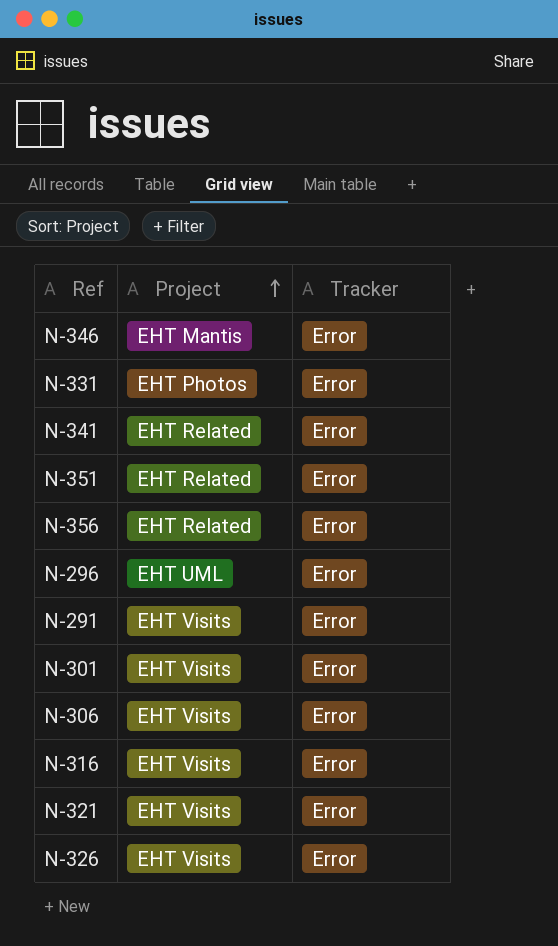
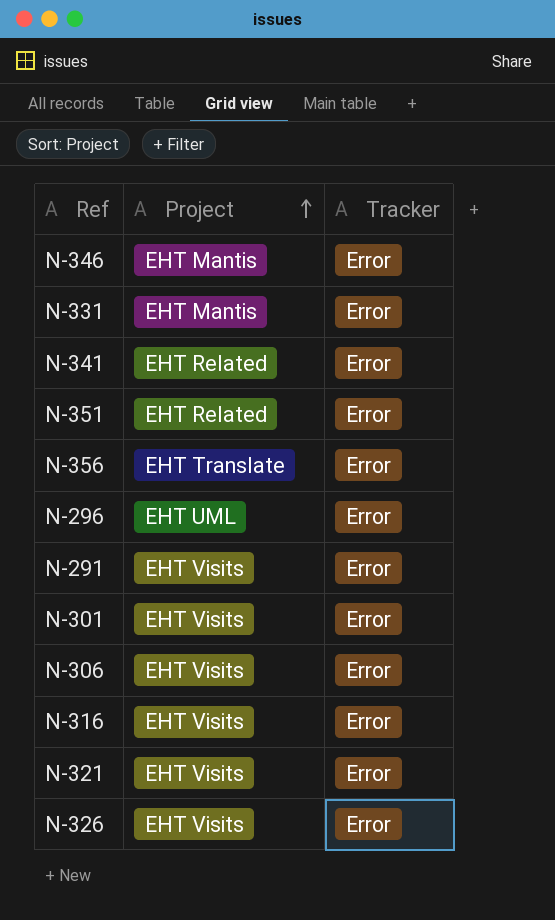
N-331 | Project: EHT Photos -> EHT Mantis
N-356 | Project: EHT Related -> EHT Translate

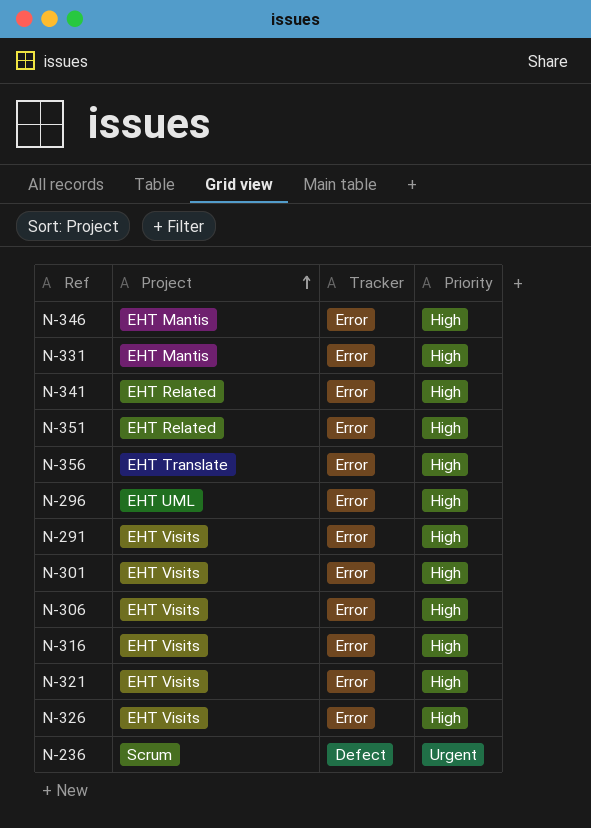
column Priority | position: none -> 4
row N-236: none -> Scrum | Defect | Urgent

